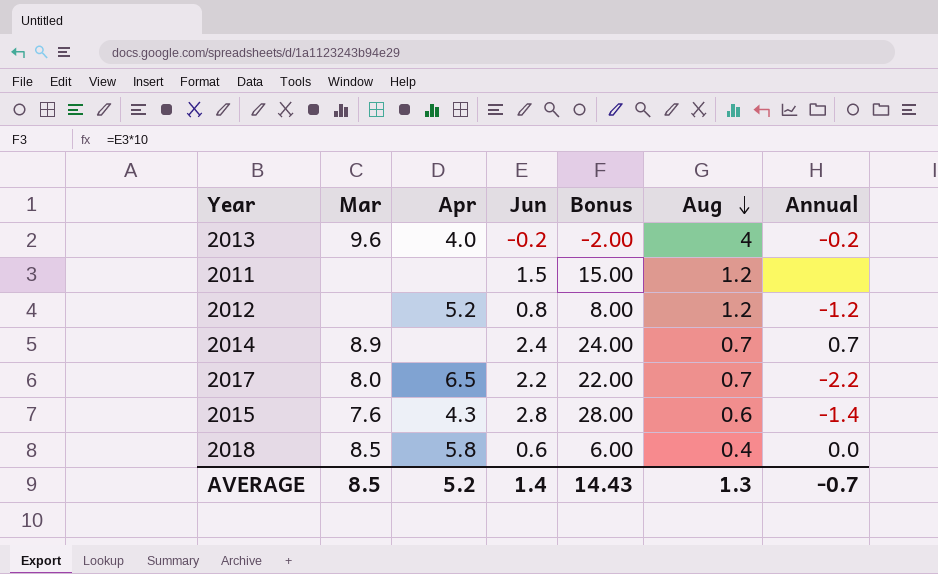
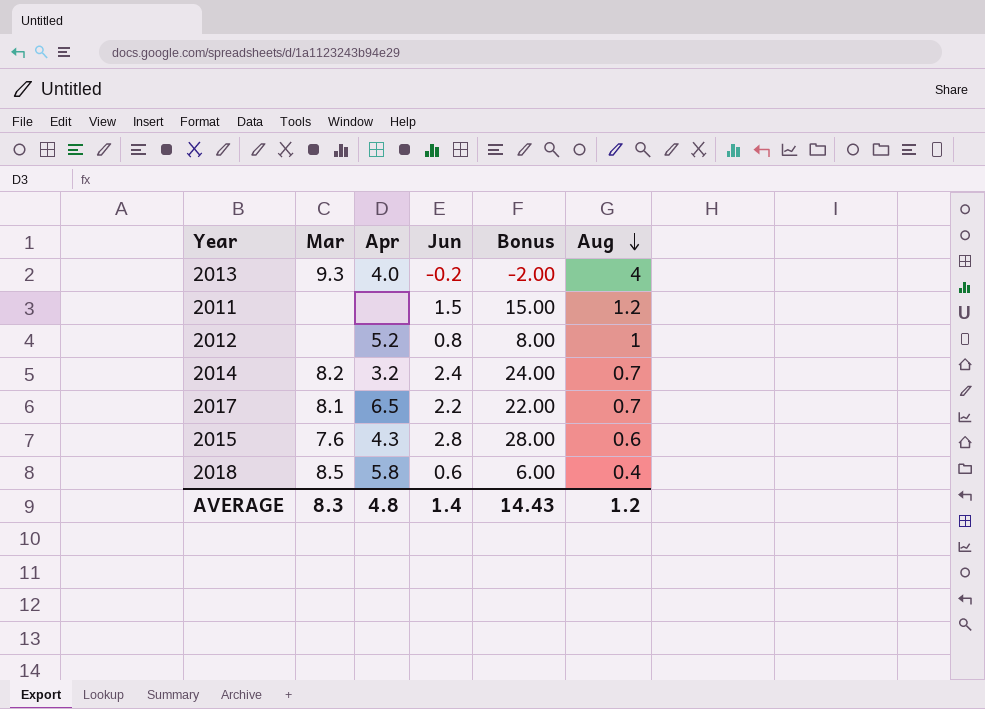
column Annual | position: 7 -> none
2013 | Mar: 9.6 -> 9.3
2012 | Aug: 1.2 -> 1
2014 | Mar: 8.9 -> 8.2
2014 | Apr: none -> 3.2
2017 | Mar: 8.0 -> 8.1
AVERAGE | Mar: 8.5 -> 8.3
AVERAGE | Apr: 5.2 -> 4.8
AVERAGE | Aug: 1.3 -> 1.2

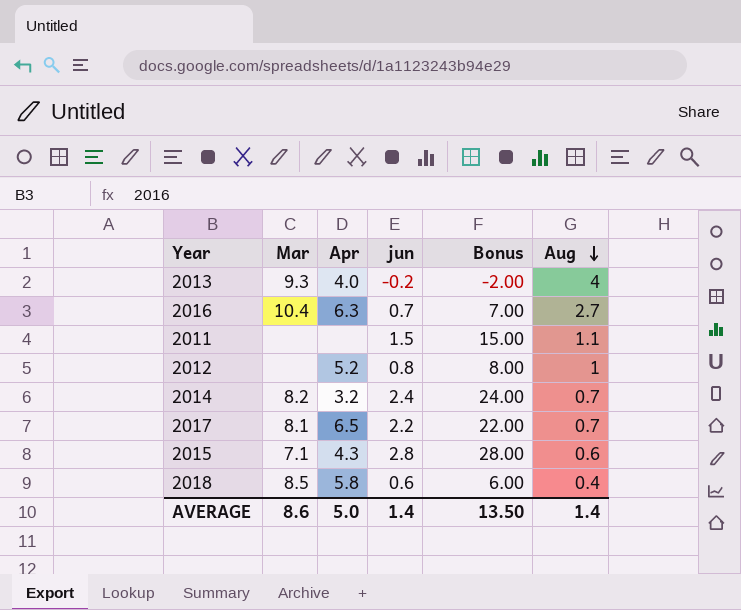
column name: Jun -> jun
row 2016: none -> 10.4 | 6.3 | 0.7 | 7.00 | 2.7
2011 | Aug: 1.2 -> 1.1
2015 | Mar: 7.6 -> 7.1
AVERAGE | Mar: 8.3 -> 8.6
AVERAGE | Apr: 4.8 -> 5.0
AVERAGE | Bonus: 14.43 -> 13.50
AVERAGE | Aug: 1.2 -> 1.4

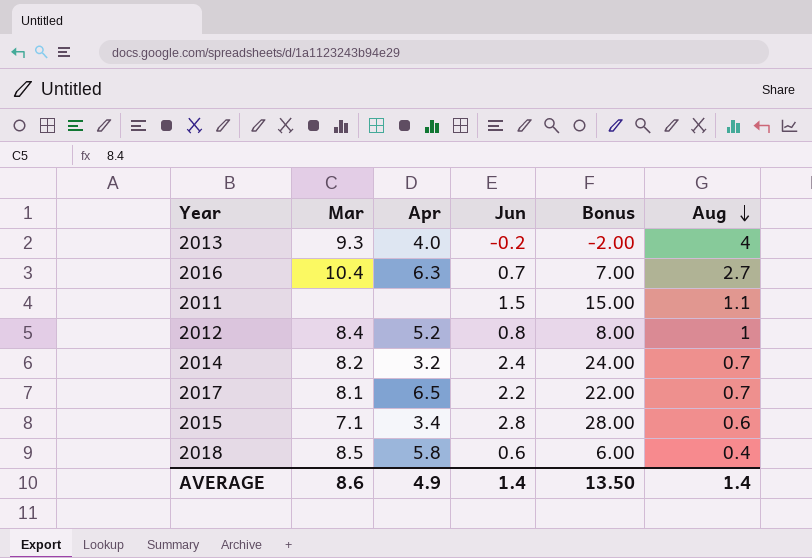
column name: jun -> Jun
2012 | Mar: none -> 8.4
2015 | Apr: 4.3 -> 3.4
AVERAGE | Apr: 5.0 -> 4.9

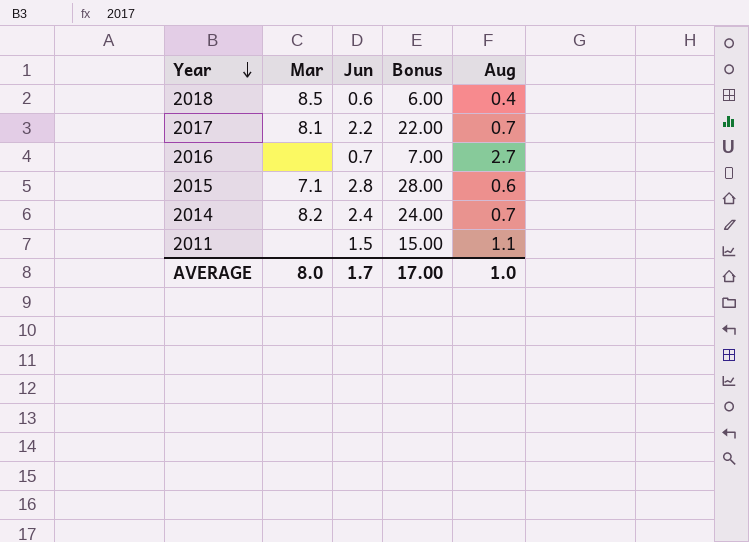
row order: Aug descending -> Year descending
column Apr | position: 3 -> none
row 2013: 9.3 | 4.0 | -0.2 | -2.00 | 4 -> none
row 2012: 8.4 | 5.2 | 0.8 | 8.00 | 1 -> none
2016 | Mar: 10.4 -> none
AVERAGE | Mar: 8.6 -> 8.0
AVERAGE | Jun: 1.4 -> 1.7
AVERAGE | Bonus: 13.50 -> 17.00
AVERAGE | Aug: 1.4 -> 1.0

